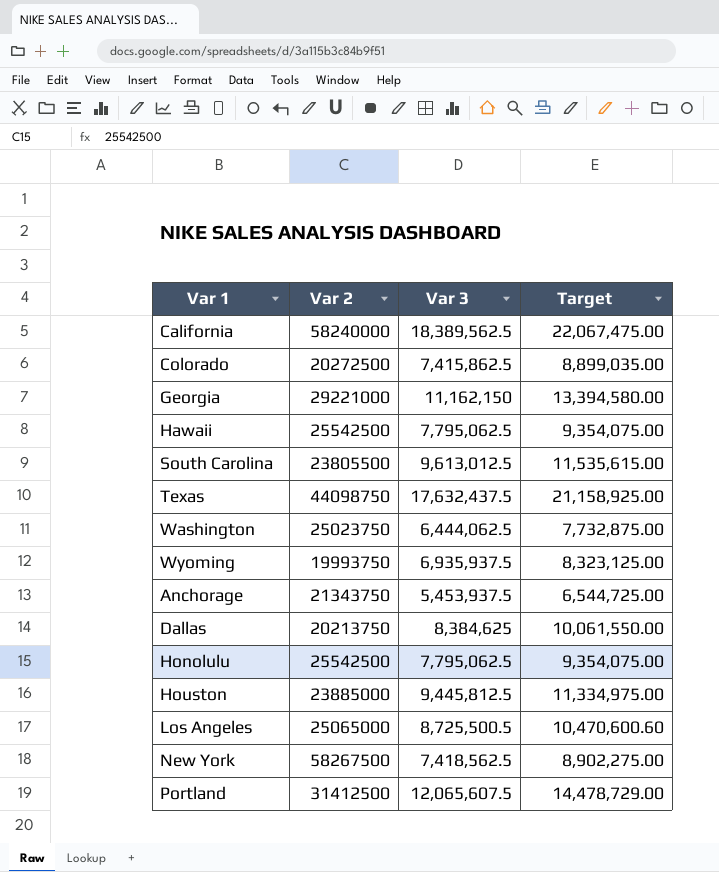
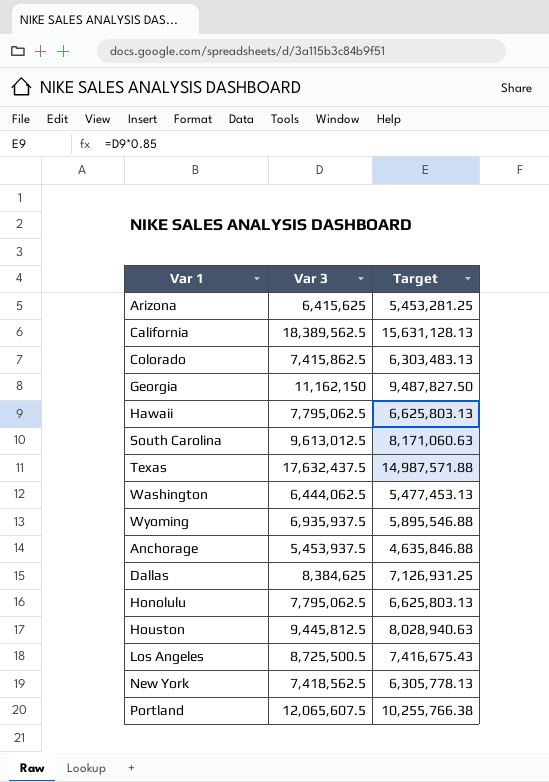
column Var 2 | position: 2 -> none
column Target | formula: [Var 3] * 1.2 -> [Var 3] * 0.85
row Arizona: none -> 6,415,625 | 5,453,281.25

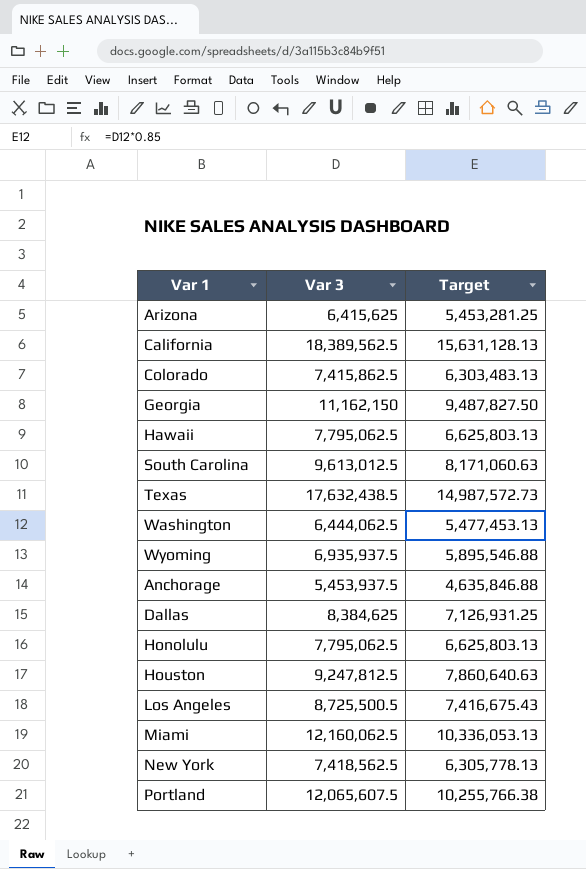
Texas | Var 3: 17,632,437.5 -> 17,632,438.5
Texas | Target: 14,987,571.88 -> 14,987,572.73
Houston | Var 3: 9,445,812.5 -> 9,247,812.5
Houston | Target: 8,028,940.63 -> 7,860,640.63
row Miami: none -> 12,160,062.5 | 10,336,053.13

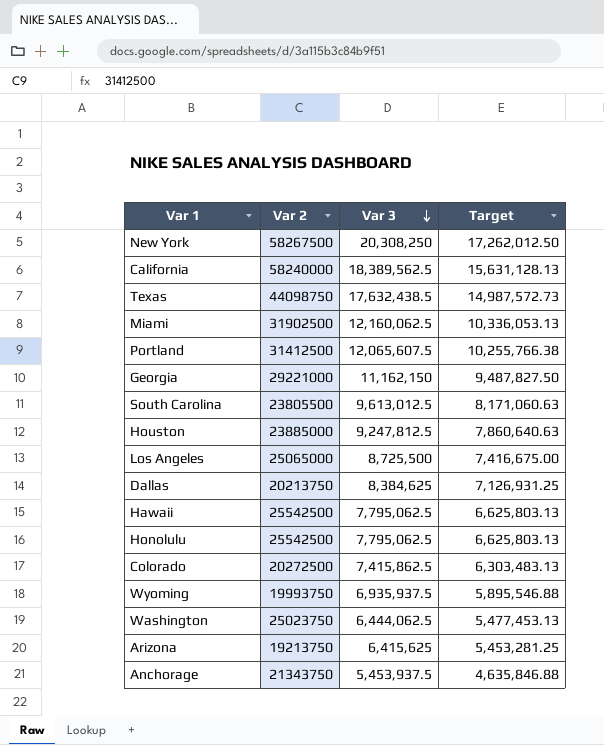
row order: none -> Var 3 descending
column Var 2 | position: none -> 2
New York | Var 3: 7,418,562.5 -> 20,308,250
New York | Target: 6,305,778.13 -> 17,262,012.50
Los Angeles | Var 3: 8,725,500.5 -> 8,725,500
Los Angeles | Target: 7,416,675.43 -> 7,416,675.00

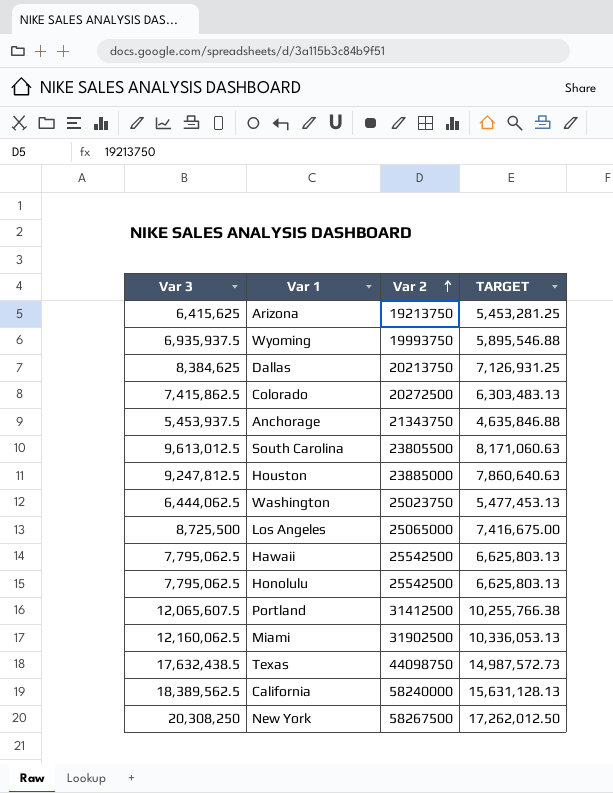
row order: Var 3 descending -> Var 2 ascending
column Var 3 | position: 3 -> 1
column name: Target -> TARGET
row Georgia: 29221000 | 11,162,150 | 9,487,827.50 -> none

